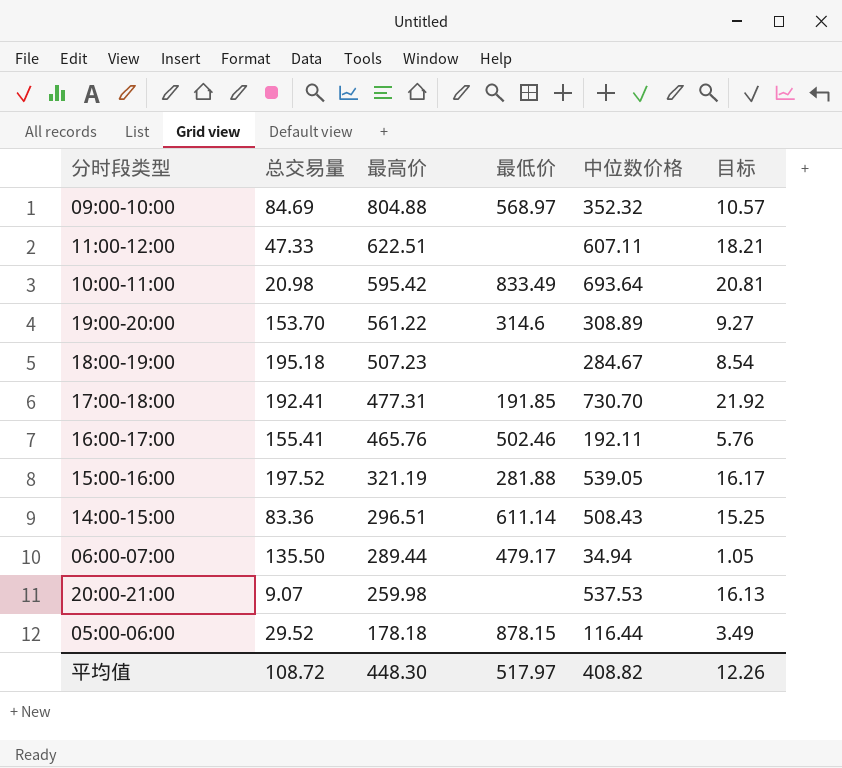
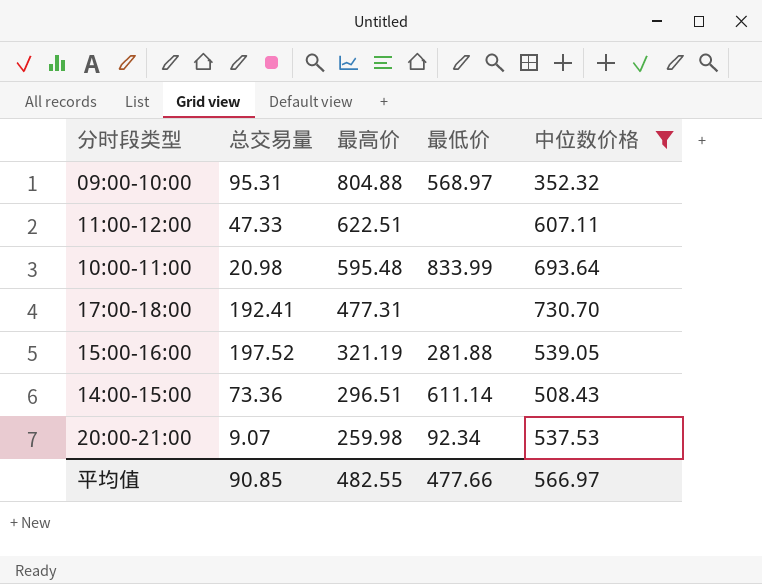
filter: none -> 中位数价格 >= 352.32
column 目标 | formula: [中位数价格] * 0.03 -> none
09:00-10:00 | 总交易量: 84.69 -> 95.31
10:00-11:00 | 最高价: 595.42 -> 595.48
10:00-11:00 | 最低价: 833.49 -> 833.99
17:00-18:00 | 最低价: 191.85 -> none
14:00-15:00 | 总交易量: 83.36 -> 73.36
20:00-21:00 | 最低价: none -> 92.34
平均值 | 总交易量: 108.72 -> 90.85
平均值 | 最高价: 448.30 -> 482.55
平均值 | 最低价: 517.97 -> 477.66
平均值 | 中位数价格: 408.82 -> 566.97

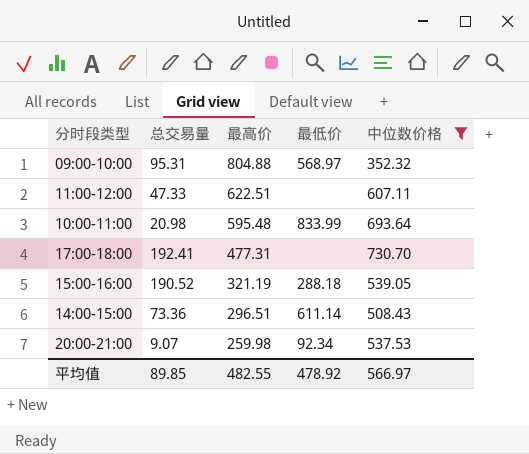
15:00-16:00 | 总交易量: 197.52 -> 190.52
15:00-16:00 | 最低价: 281.88 -> 288.18
平均值 | 总交易量: 90.85 -> 89.85
平均值 | 最低价: 477.66 -> 478.92

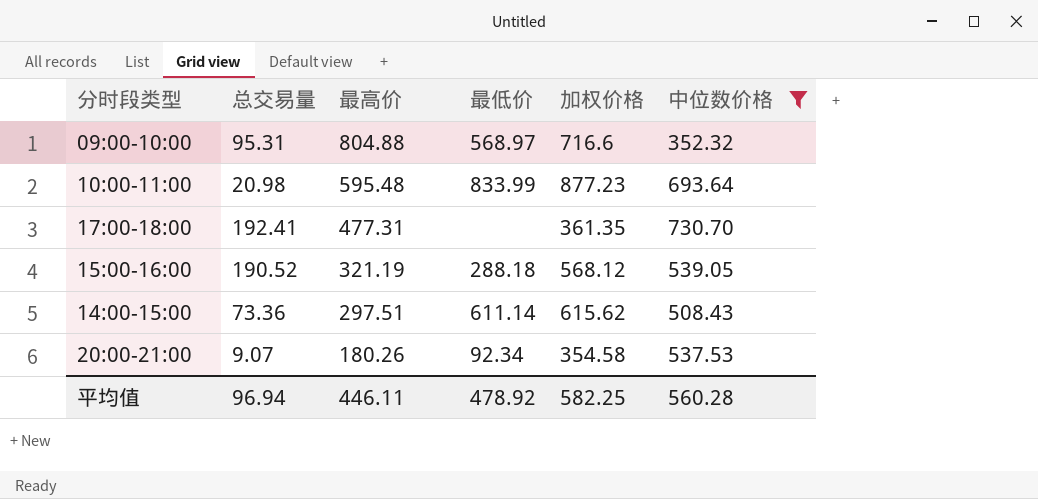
column 加权价格 | position: none -> 5
row 11:00-12:00: 47.33 | 622.51 | none | 607.11 -> none
14:00-15:00 | 最高价: 296.51 -> 297.51
20:00-21:00 | 最高价: 259.98 -> 180.26
平均值 | 总交易量: 89.85 -> 96.94
平均值 | 最高价: 482.55 -> 446.11
平均值 | 中位数价格: 566.97 -> 560.28

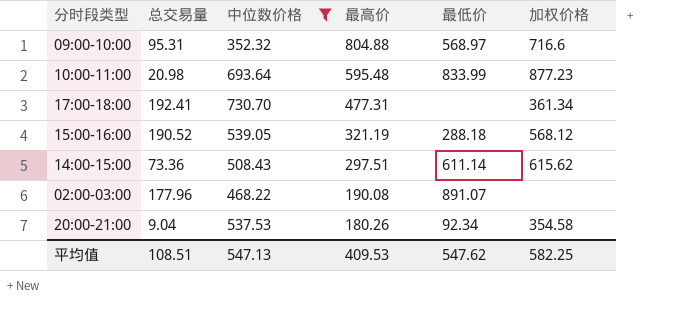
column 中位数价格 | position: 6 -> 3
17:00-18:00 | 加权价格: 361.35 -> 361.34
row 02:00-03:00: none -> 177.96 | 468.22 | 190.08 | 891.07 | none
20:00-21:00 | 总交易量: 9.07 -> 9.04
平均值 | 总交易量: 96.94 -> 108.51
平均值 | 中位数价格: 560.28 -> 547.13
平均值 | 最高价: 446.11 -> 409.53
平均值 | 最低价: 478.92 -> 547.62

